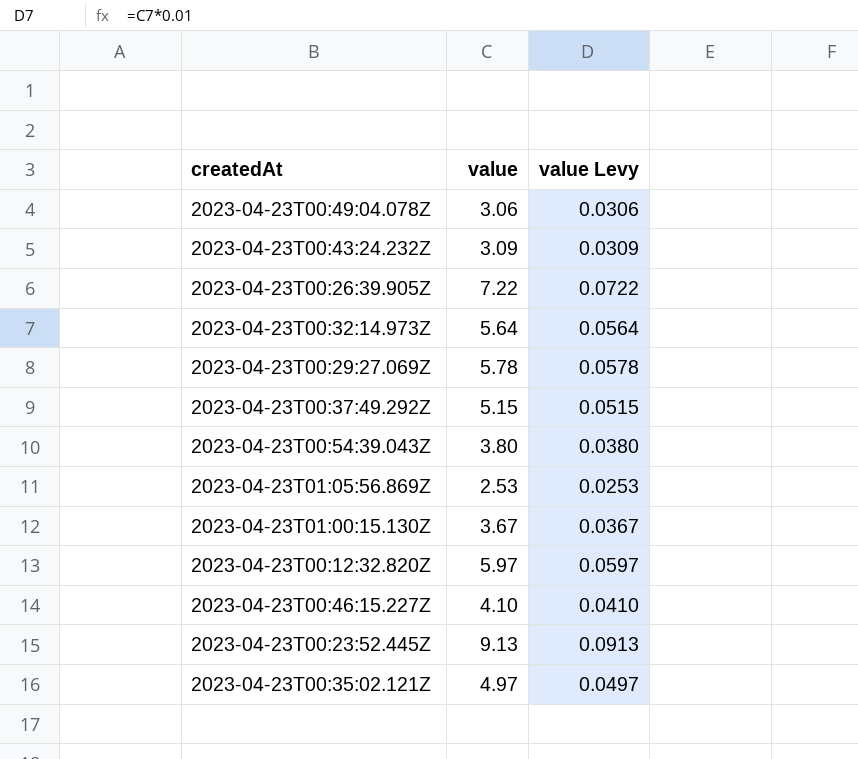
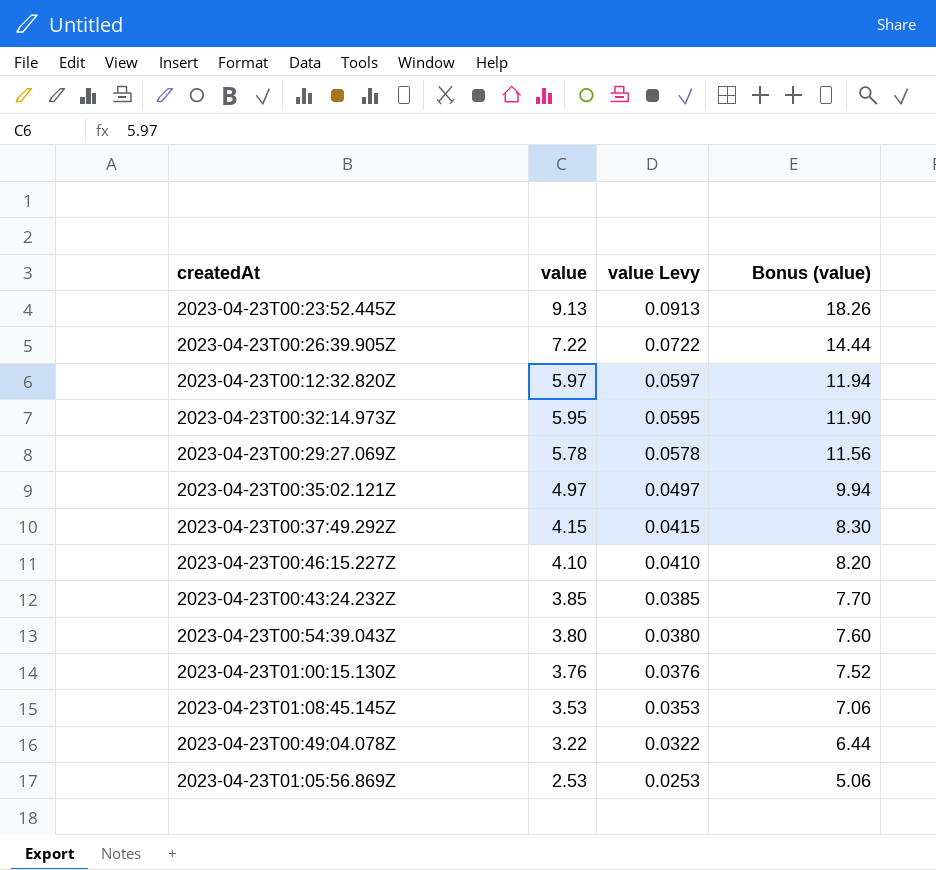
row order: none -> value descending
column Bonus (value) | formula: none -> [value] * 2
2023-04-23T00:32:14.973Z | value: 5.64 -> 5.95
2023-04-23T00:32:14.973Z | value Levy: 0.0564 -> 0.0595
2023-04-23T00:37:49.292Z | value: 5.15 -> 4.15
2023-04-23T00:37:49.292Z | value Levy: 0.0515 -> 0.0415
2023-04-23T00:43:24.232Z | value: 3.09 -> 3.85
2023-04-23T00:43:24.232Z | value Levy: 0.0309 -> 0.0385
2023-04-23T01:00:15.130Z | value: 3.67 -> 3.76
2023-04-23T01:00:15.130Z | value Levy: 0.0367 -> 0.0376
row 2023-04-23T01:08:45.145Z: none -> 3.53 | 0.0353 | 7.06
2023-04-23T00:49:04.078Z | value: 3.06 -> 3.22
2023-04-23T00:49:04.078Z | value Levy: 0.0306 -> 0.0322

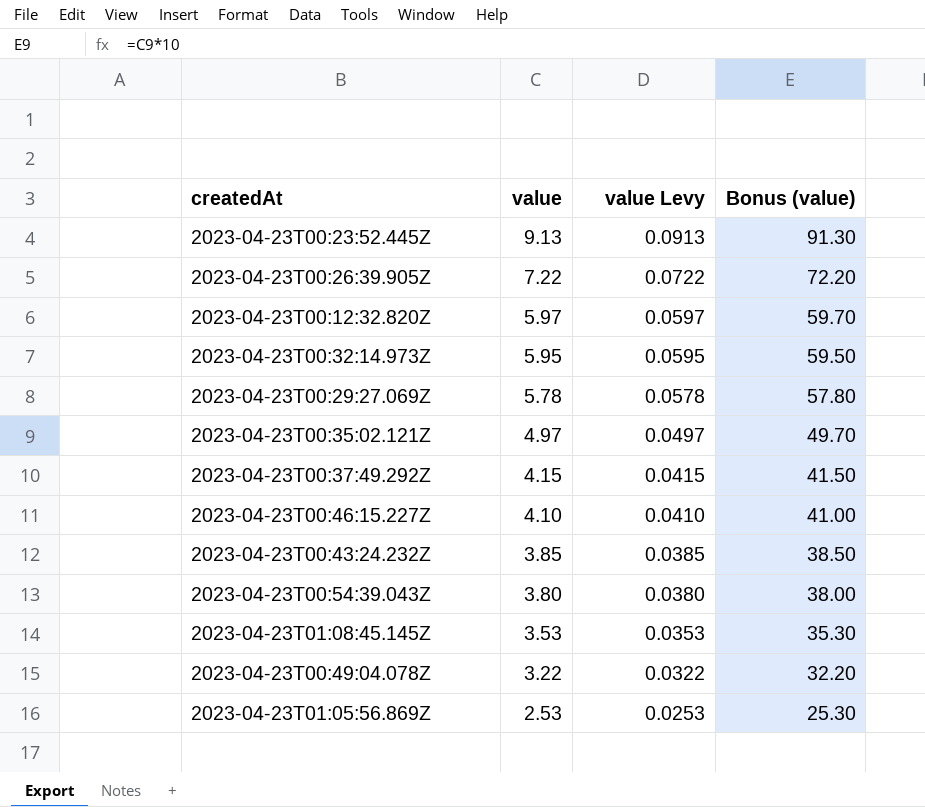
column Bonus (value) | formula: [value] * 2 -> [value] * 10
row 2023-04-23T01:00:15.130Z: 3.76 | 0.0376 | 7.52 -> none

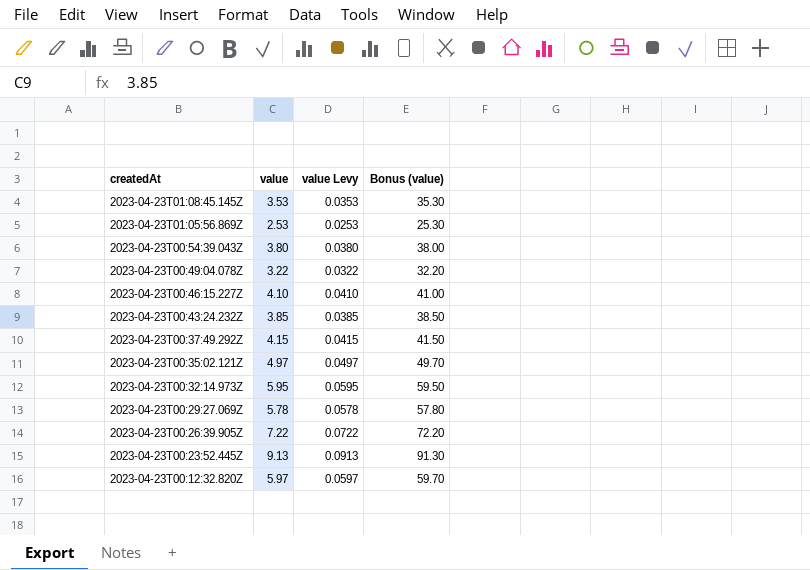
row order: value descending -> createdAt descending

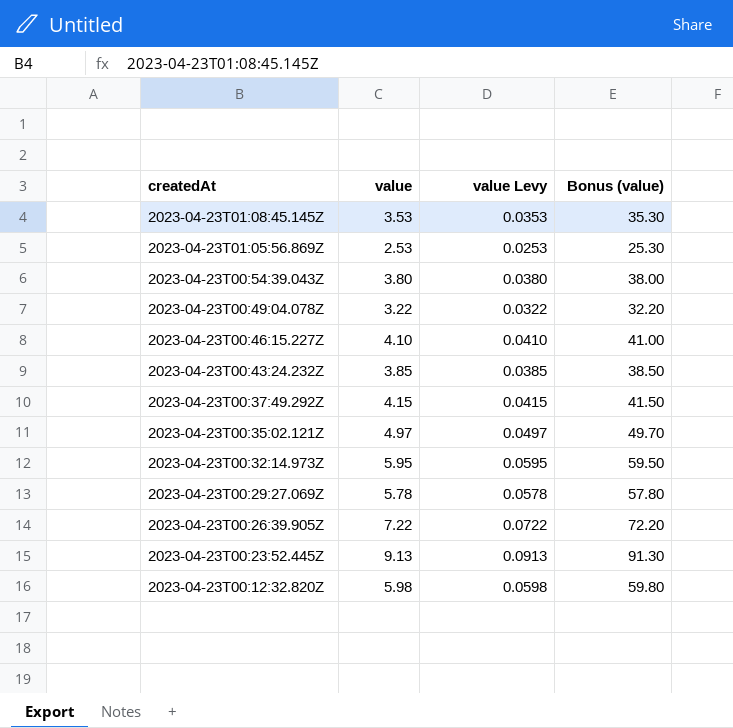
2023-04-23T00:12:32.820Z | value: 5.97 -> 5.98
2023-04-23T00:12:32.820Z | value Levy: 0.0597 -> 0.0598
2023-04-23T00:12:32.820Z | Bonus (value): 59.70 -> 59.80

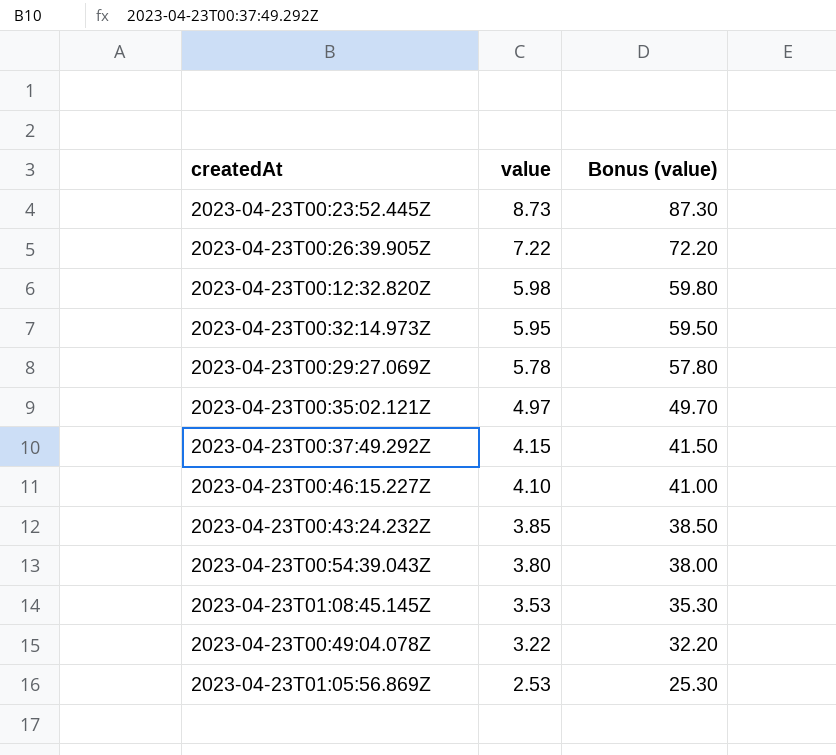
row order: createdAt descending -> value descending
column value Levy | formula: [value] * 0.01 -> none
2023-04-23T00:23:52.445Z | value: 9.13 -> 8.73
2023-04-23T00:23:52.445Z | Bonus (value): 91.30 -> 87.30

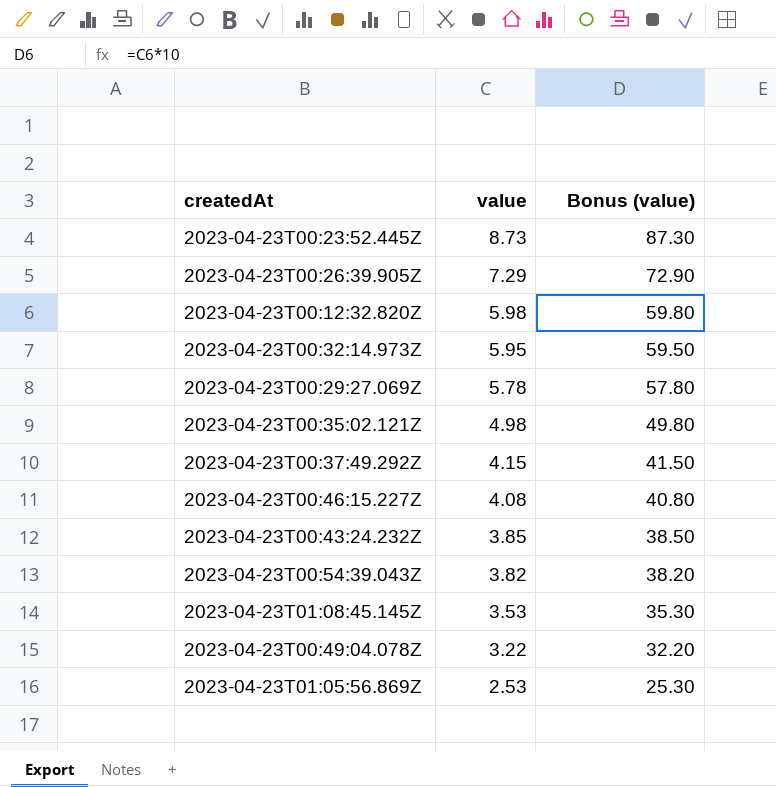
2023-04-23T00:26:39.905Z | value: 7.22 -> 7.29
2023-04-23T00:26:39.905Z | Bonus (value): 72.20 -> 72.90
2023-04-23T00:35:02.121Z | value: 4.97 -> 4.98
2023-04-23T00:35:02.121Z | Bonus (value): 49.70 -> 49.80
2023-04-23T00:46:15.227Z | value: 4.10 -> 4.08
2023-04-23T00:46:15.227Z | Bonus (value): 41.00 -> 40.80
2023-04-23T00:54:39.043Z | value: 3.80 -> 3.82
2023-04-23T00:54:39.043Z | Bonus (value): 38.00 -> 38.20

